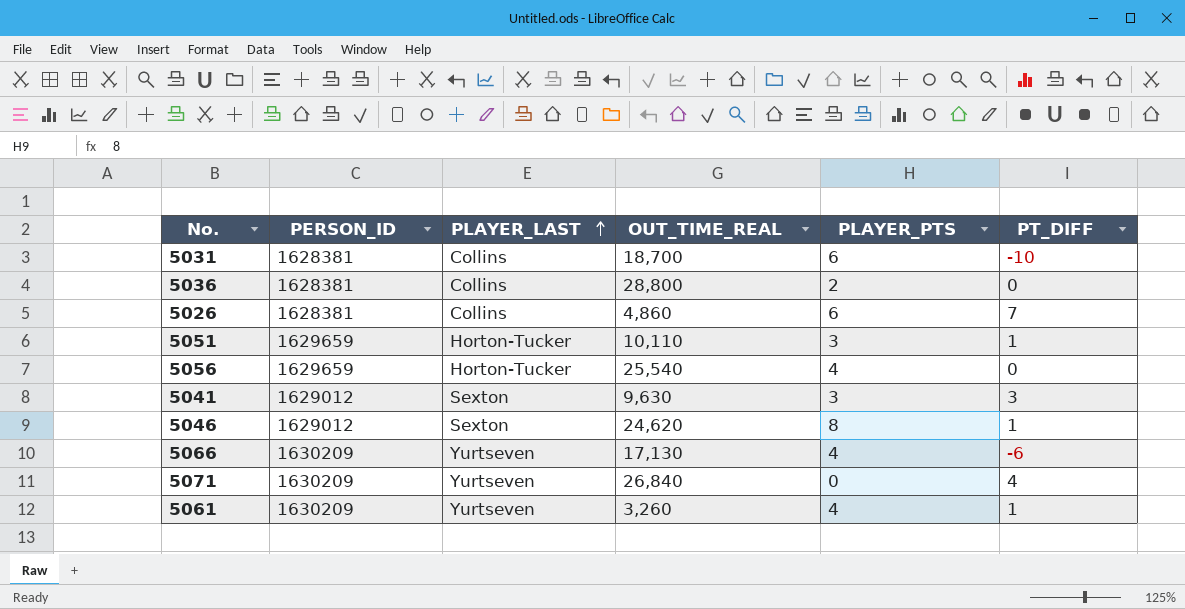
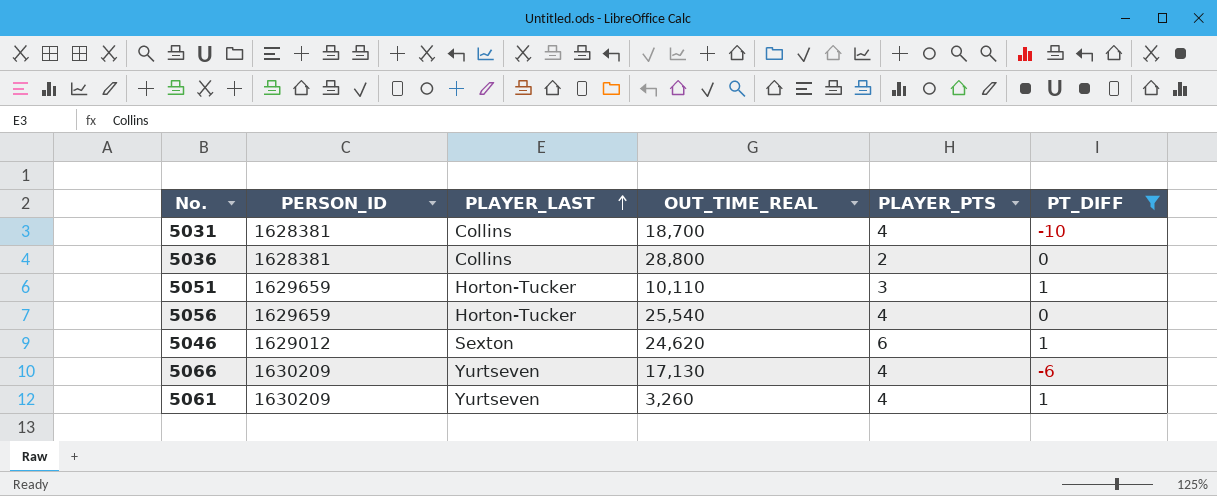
filter: none -> PT_DIFF <= 1
5031 | PLAYER_PTS: 6 -> 4
5046 | PLAYER_PTS: 8 -> 6

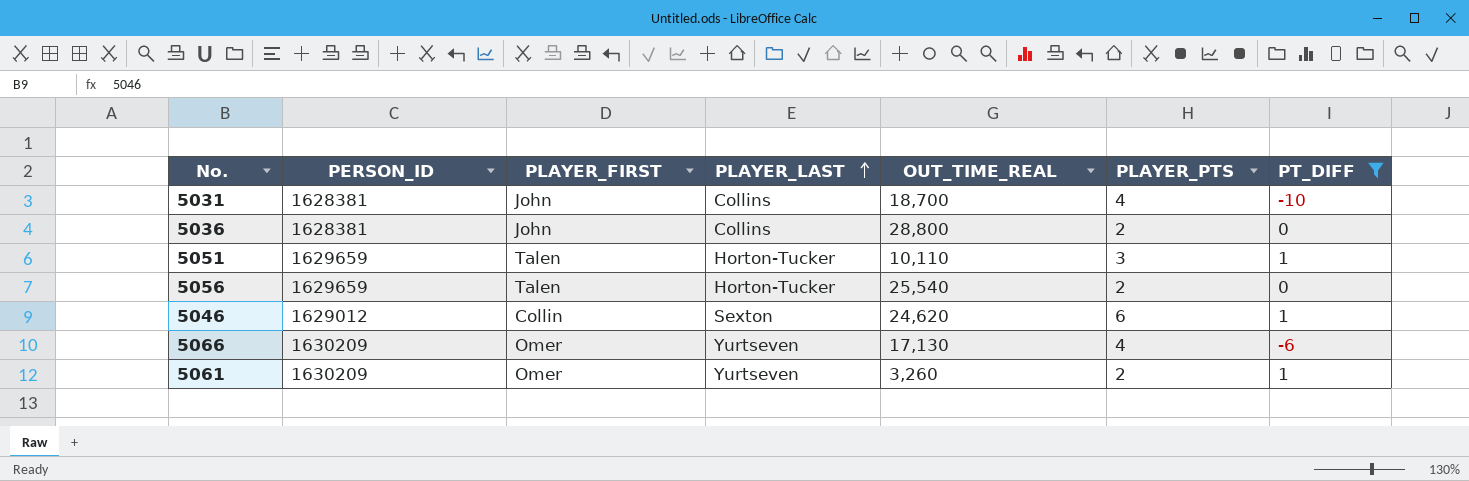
column PLAYER_FIRST | position: none -> 3
5056 | PLAYER_PTS: 4 -> 2
5061 | PLAYER_PTS: 4 -> 2

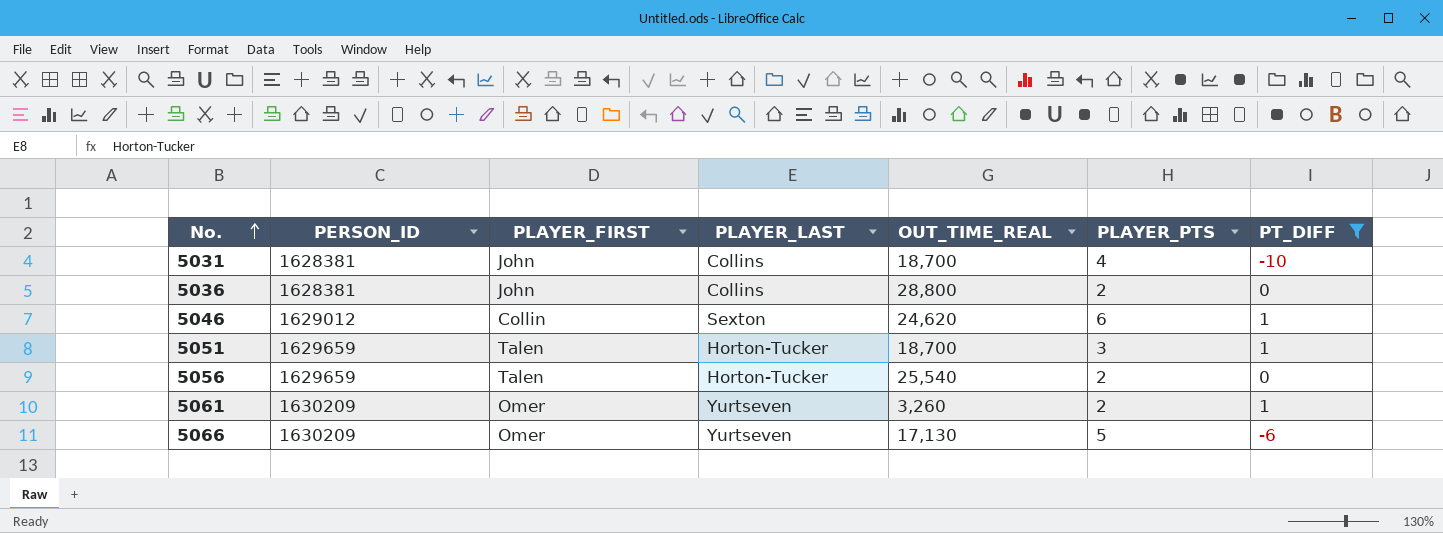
row order: PLAYER_LAST ascending -> No. ascending
5051 | OUT_TIME_REAL: 10,110 -> 18,700
5066 | PLAYER_PTS: 4 -> 5

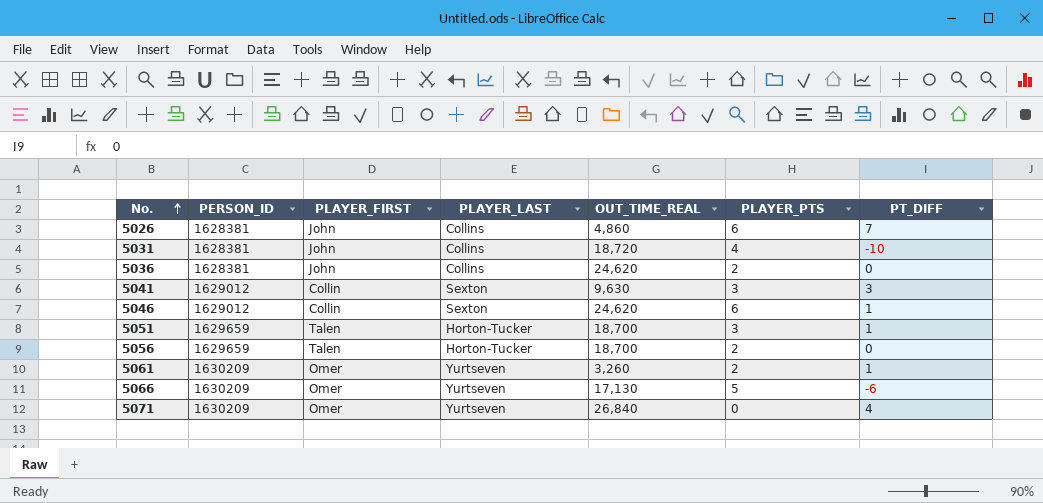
filter: PT_DIFF <= 1 -> none
5031 | OUT_TIME_REAL: 18,700 -> 18,720
5036 | OUT_TIME_REAL: 28,800 -> 24,620
5056 | OUT_TIME_REAL: 25,540 -> 18,700

